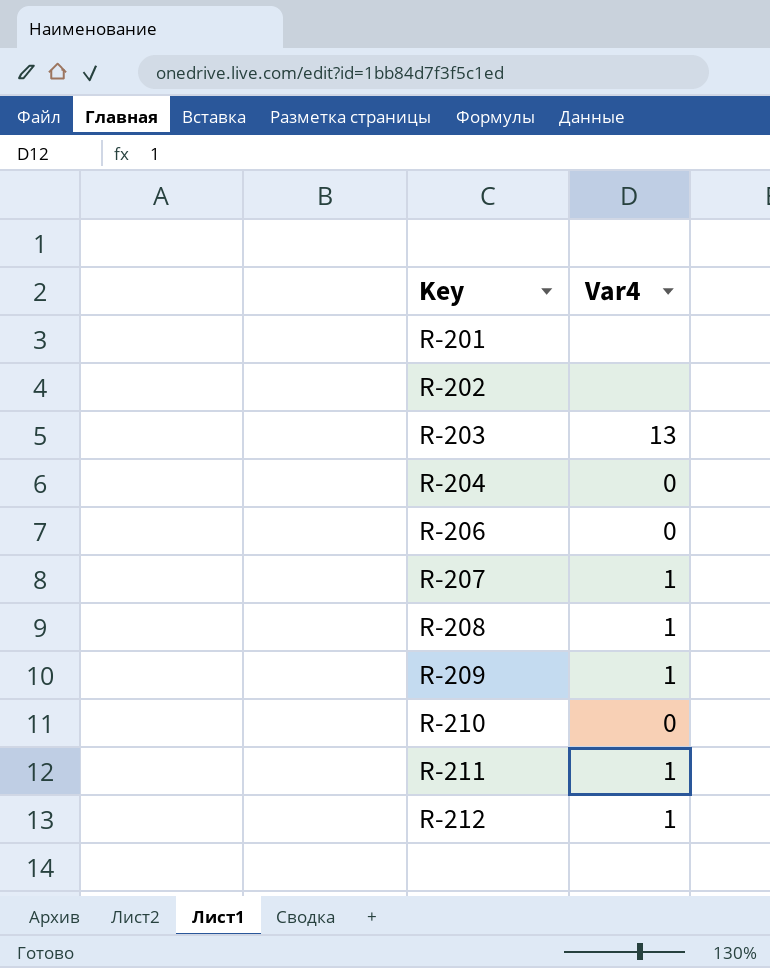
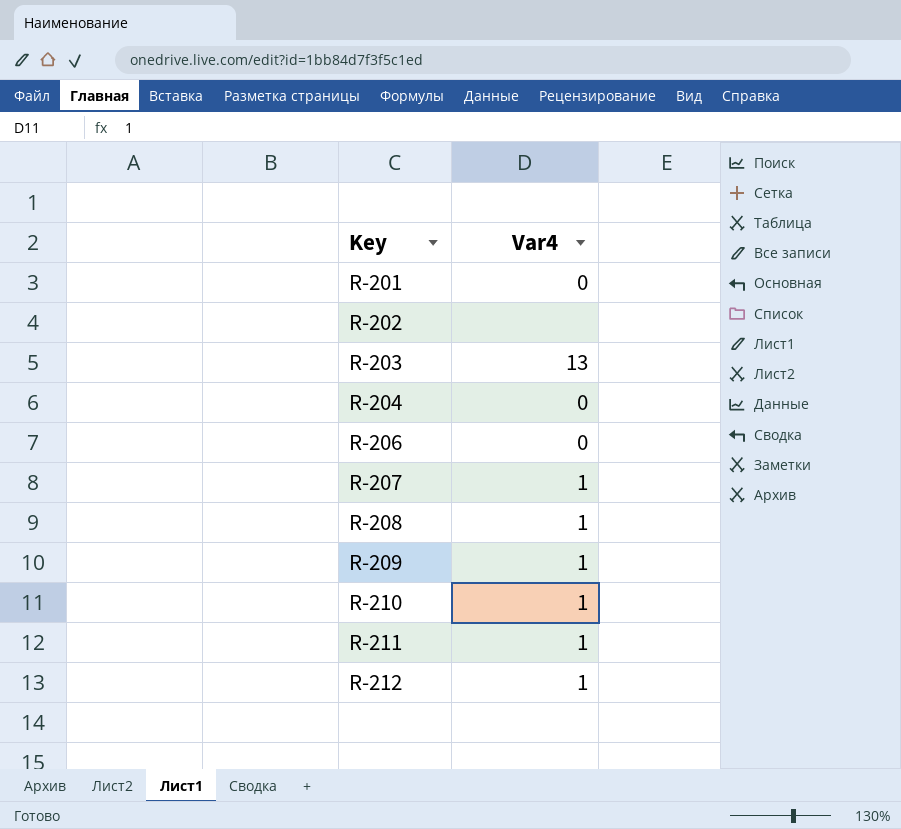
R-201 | Var4: none -> 0
R-210 | Var4: 0 -> 1

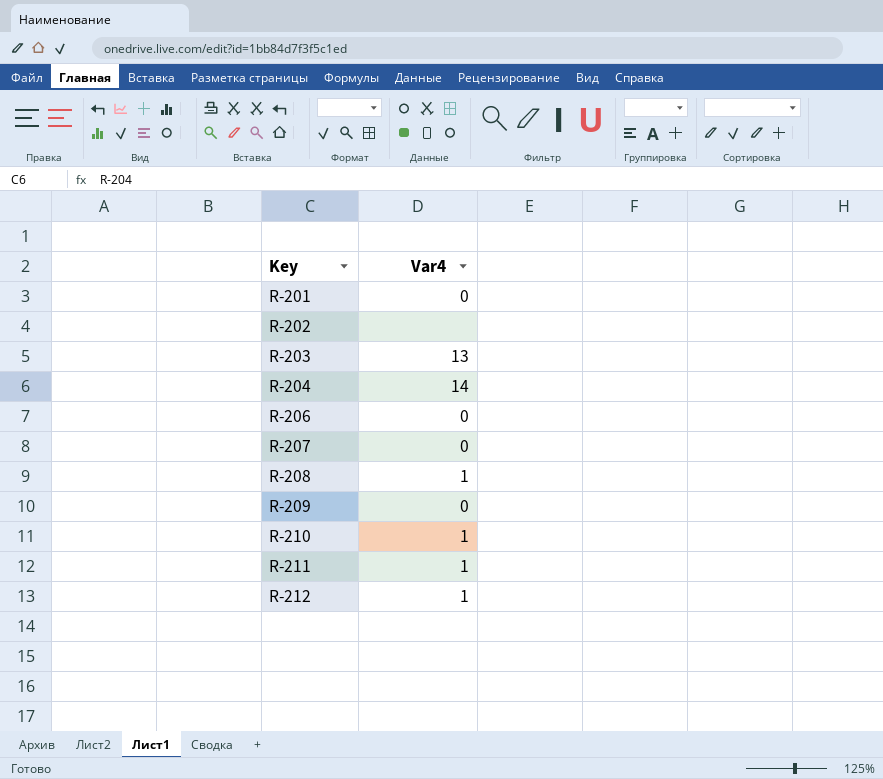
R-204 | Var4: 0 -> 14
R-207 | Var4: 1 -> 0
R-209 | Var4: 1 -> 0

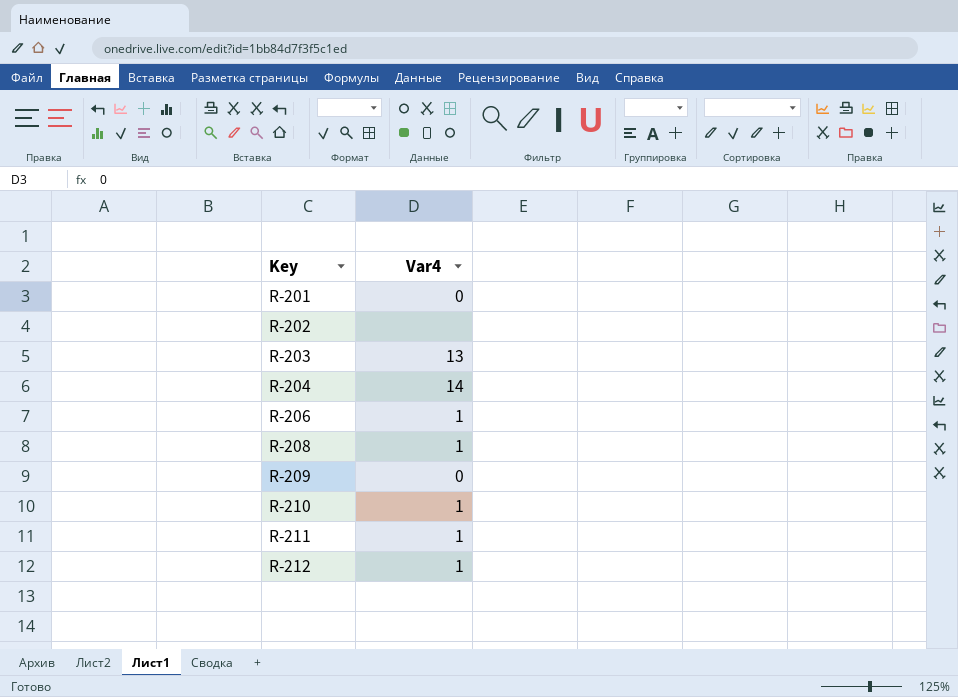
row R-207: 0 -> none
R-206 | Var4: 0 -> 1

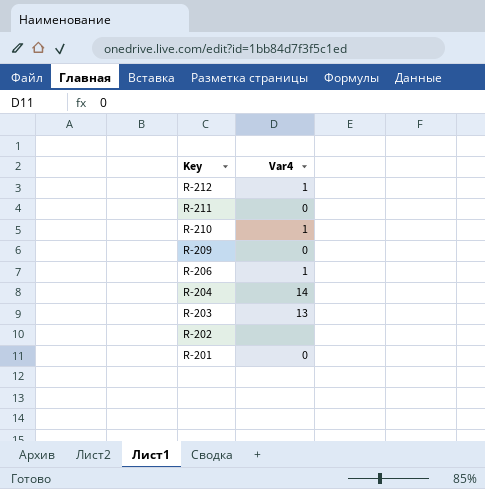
row order: Key ascending -> Key descending
row R-208: 1 -> none
R-211 | Var4: 1 -> 0

